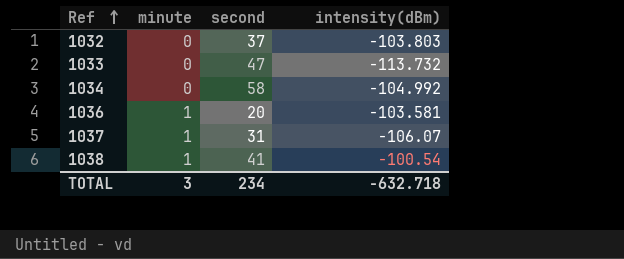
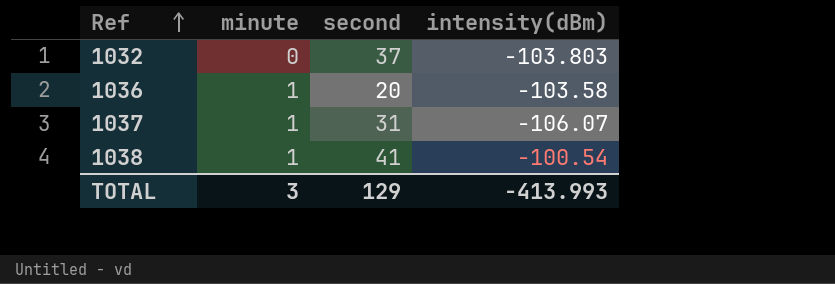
row 1033: 0 | 47 | -113.732 -> none
row 1034: 0 | 58 | -104.992 -> none
1036 | intensity(dBm): -103.581 -> -103.58
TOTAL | second: 234 -> 129
TOTAL | intensity(dBm): -632.718 -> -413.993

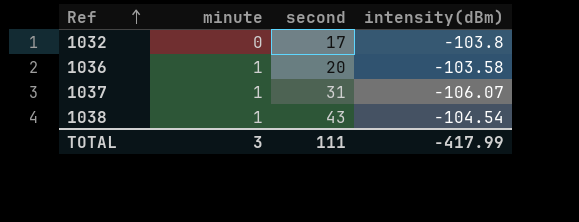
1032 | second: 37 -> 17
1032 | intensity(dBm): -103.803 -> -103.8
1038 | second: 41 -> 43
1038 | intensity(dBm): -100.54 -> -104.54
TOTAL | second: 129 -> 111
TOTAL | intensity(dBm): -413.993 -> -417.99

